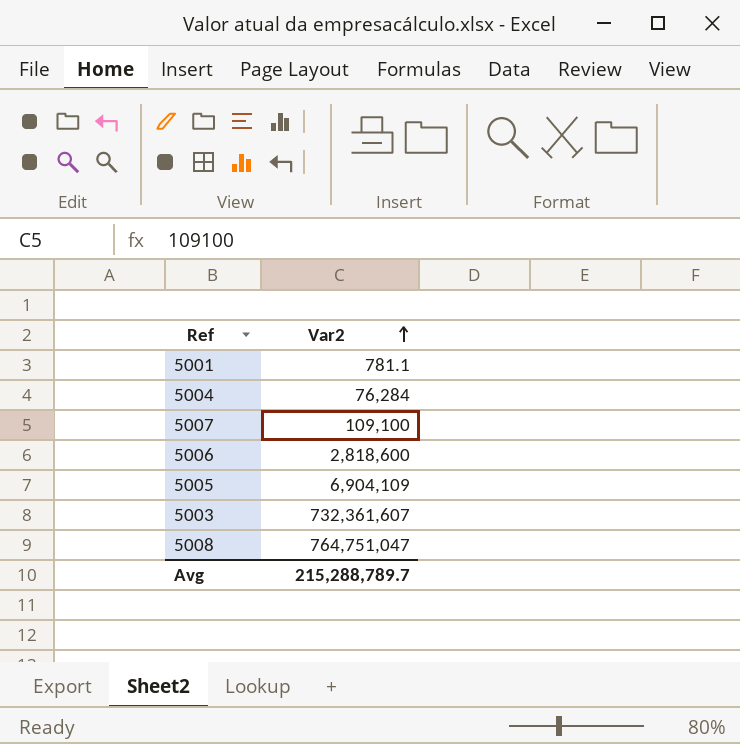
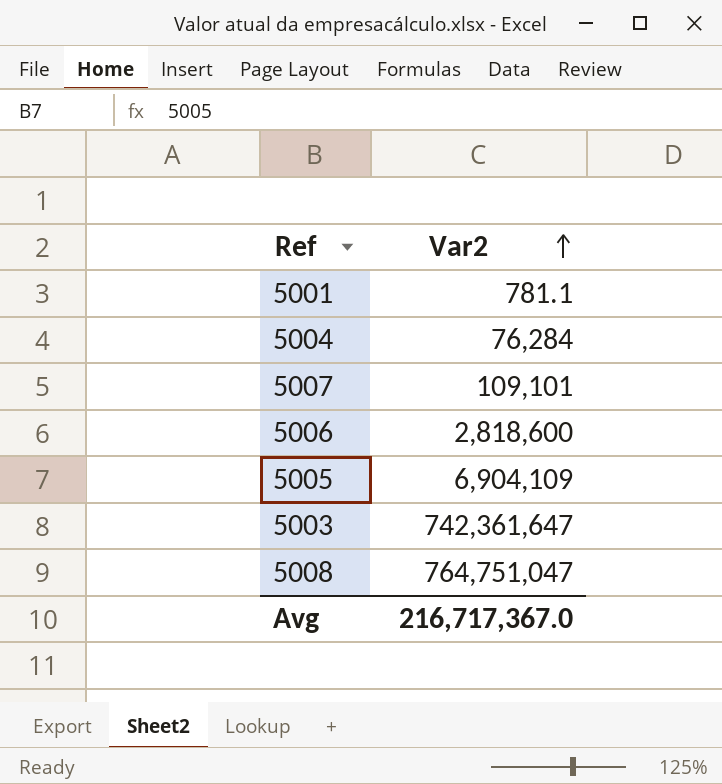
5007 | Var2: 109,100 -> 109,101
5003 | Var2: 732,361,607 -> 742,361,647
Avg | Var2: 215,288,789.7 -> 216,717,367.0

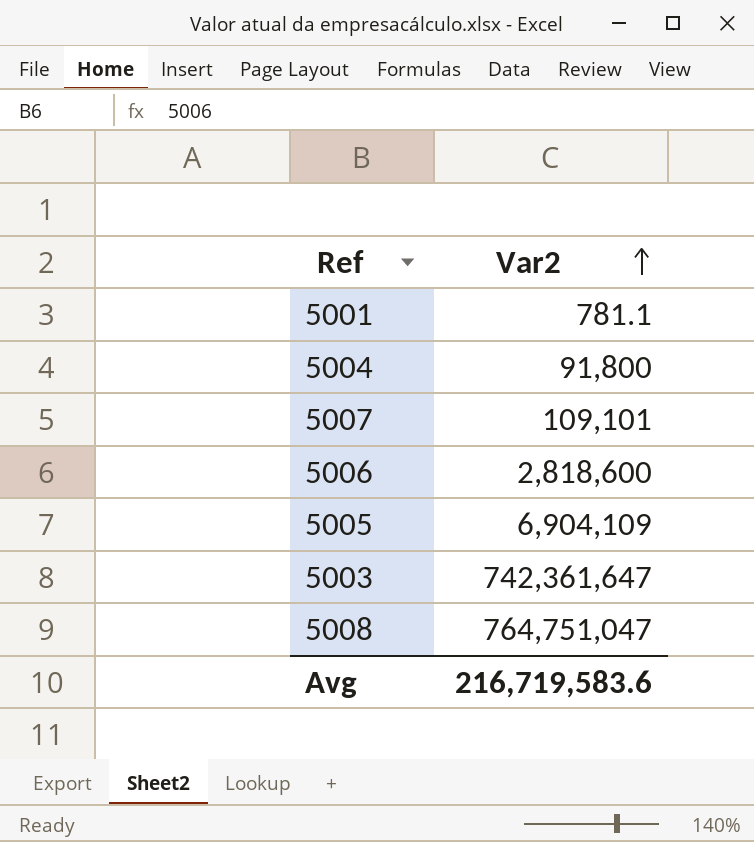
5004 | Var2: 76,284 -> 91,800
Avg | Var2: 216,717,367.0 -> 216,719,583.6

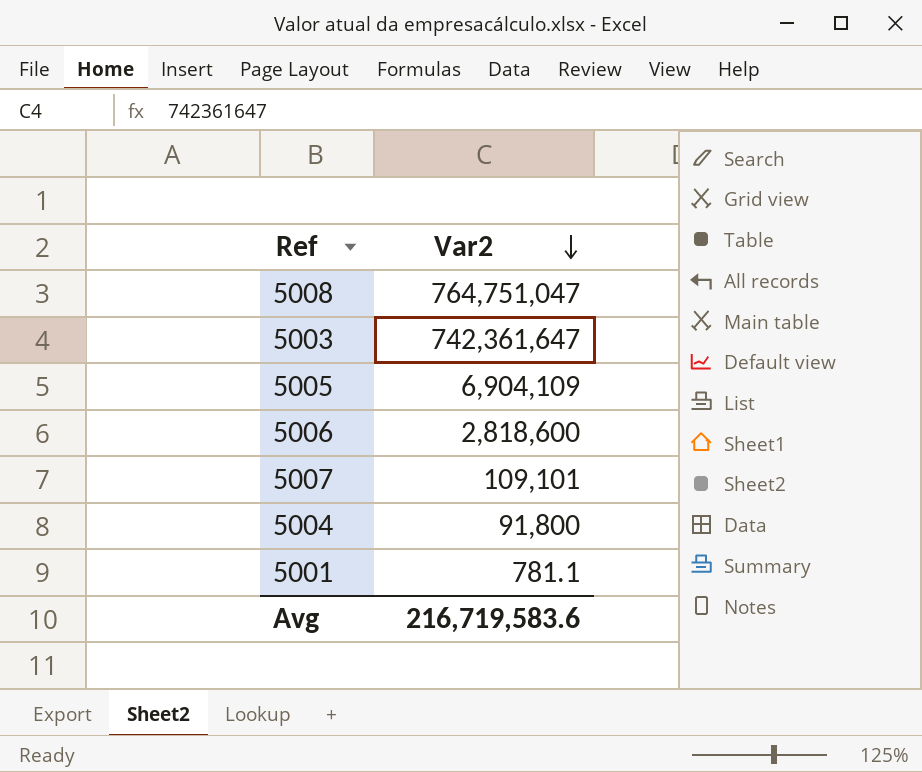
row order: Var2 ascending -> Var2 descending

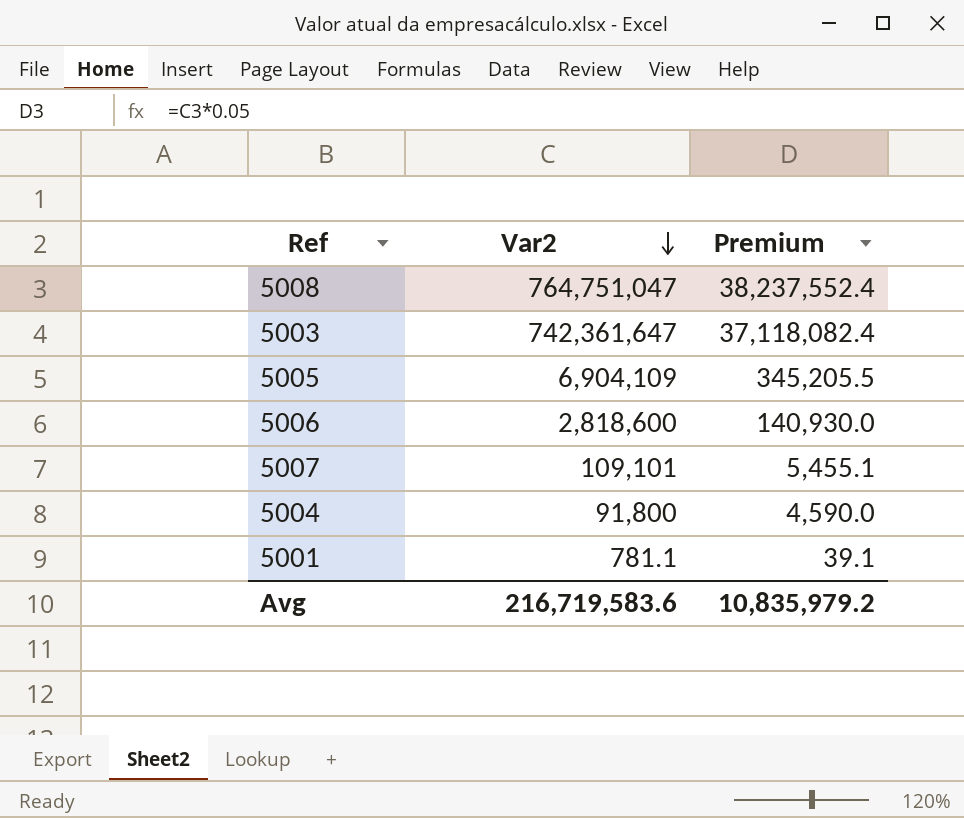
column Premium | formula: none -> [Var2] * 0.05

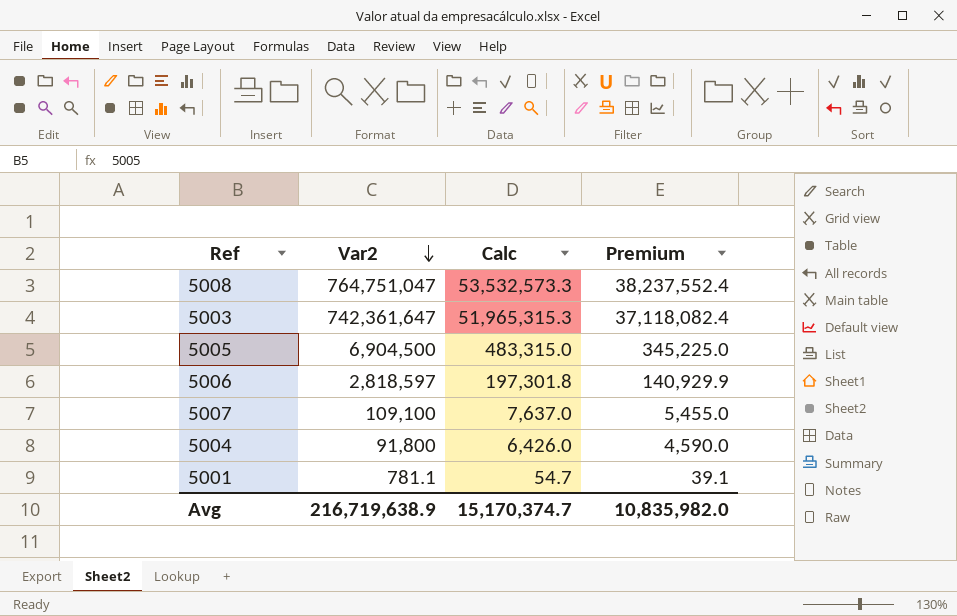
column Calc | formula: none -> [Var2] * 0.07
5005 | Var2: 6,904,109 -> 6,904,500
5005 | Premium: 345,205.5 -> 345,225.0
5006 | Var2: 2,818,600 -> 2,818,597
5006 | Premium: 140,930.0 -> 140,929.9
5007 | Var2: 109,101 -> 109,100
5007 | Premium: 5,455.1 -> 5,455.0
Avg | Var2: 216,719,583.6 -> 216,719,638.9
Avg | Premium: 10,835,979.2 -> 10,835,982.0

